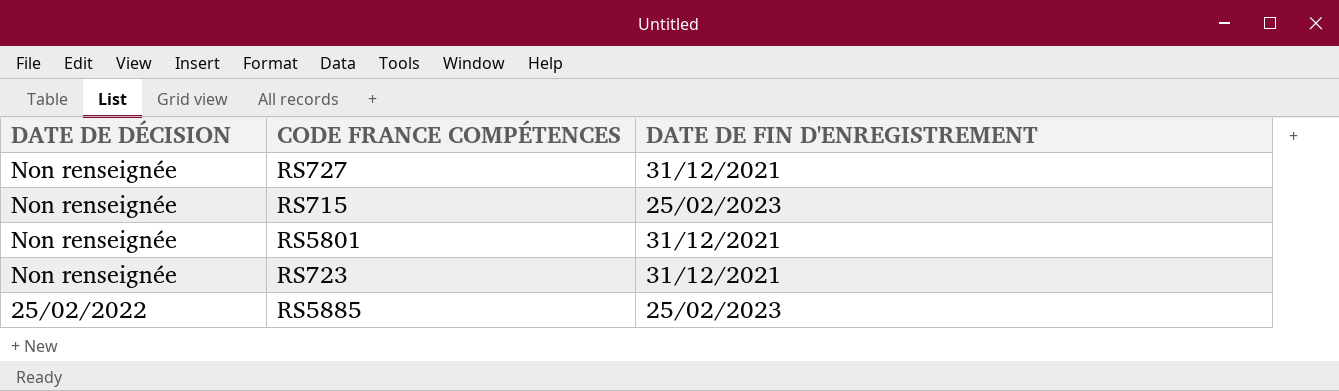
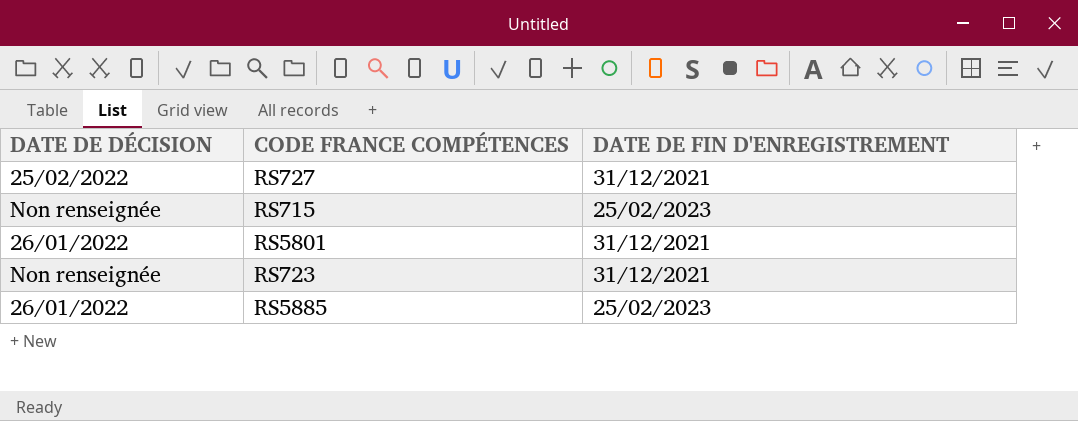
RS727 | DATE DE DÉCISION: Non renseignée -> 25/02/2022
RS5801 | DATE DE DÉCISION: Non renseignée -> 26/01/2022
RS5885 | DATE DE DÉCISION: 25/02/2022 -> 26/01/2022

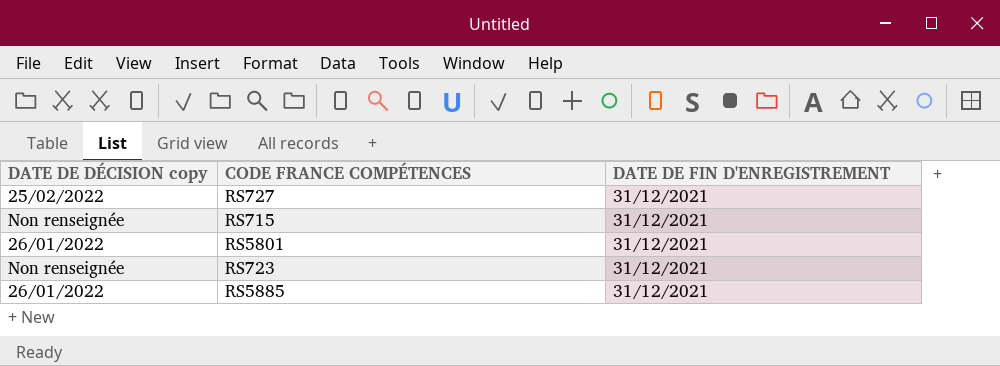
column name: DATE DE DÉCISION -> DATE DE DÉCISION copy
RS715 | DATE DE FIN D'ENREGISTREMENT: 25/02/2023 -> 31/12/2021
RS5885 | DATE DE FIN D'ENREGISTREMENT: 25/02/2023 -> 31/12/2021

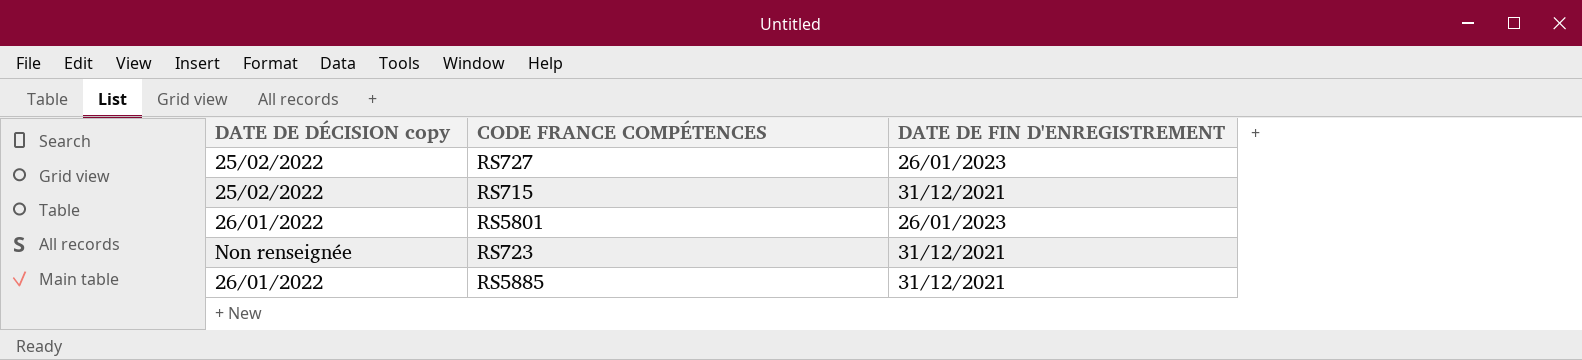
RS727 | DATE DE FIN D'ENREGISTREMENT: 31/12/2021 -> 26/01/2023
RS715 | DATE DE DÉCISION copy: Non renseignée -> 25/02/2022
RS5801 | DATE DE FIN D'ENREGISTREMENT: 31/12/2021 -> 26/01/2023

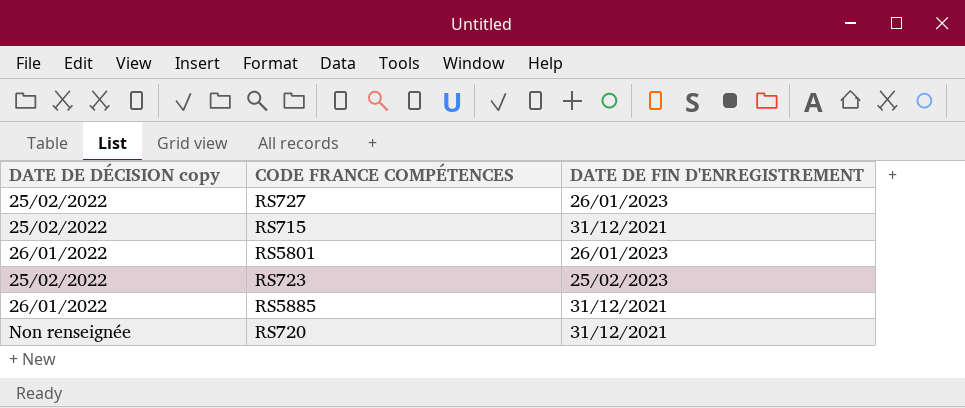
RS723 | DATE DE DÉCISION copy: Non renseignée -> 25/02/2022
RS723 | DATE DE FIN D'ENREGISTREMENT: 31/12/2021 -> 25/02/2023
row RS720: none -> Non renseignée | 31/12/2021

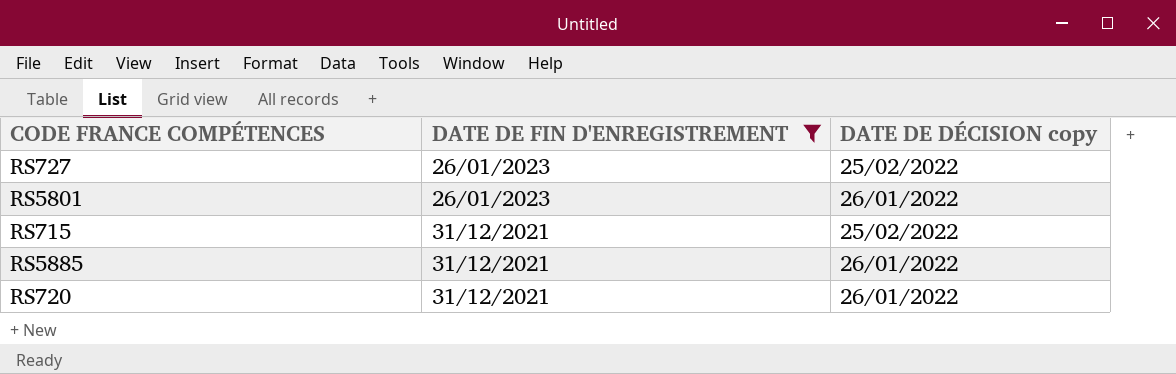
filter: none -> DATE DE FIN D'ENREGISTREMENT != 25/02/2023
row order: none -> DATE DE FIN D'ENREGISTREMENT descending
column DATE DE DÉCISION copy | position: 1 -> 3
RS720 | DATE DE DÉCISION copy: Non renseignée -> 26/01/2022

